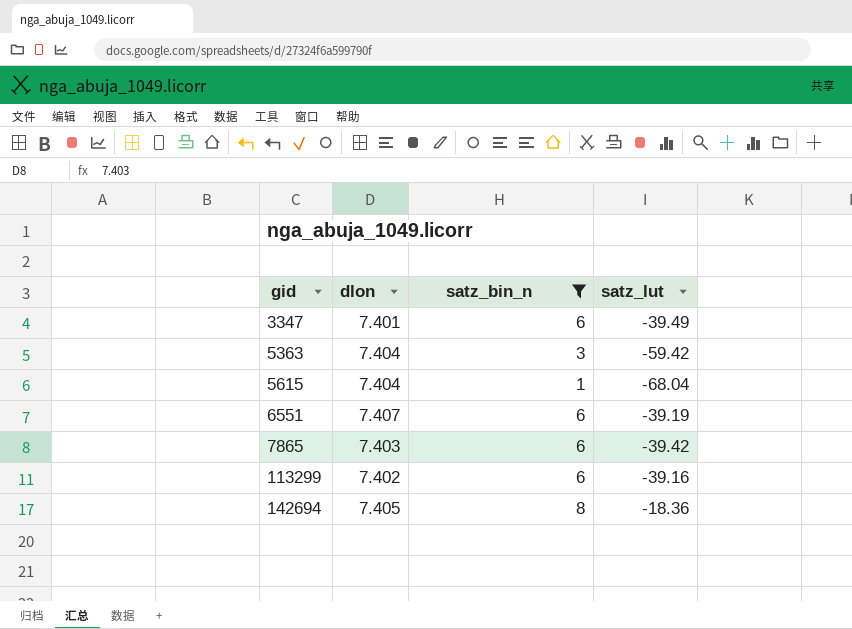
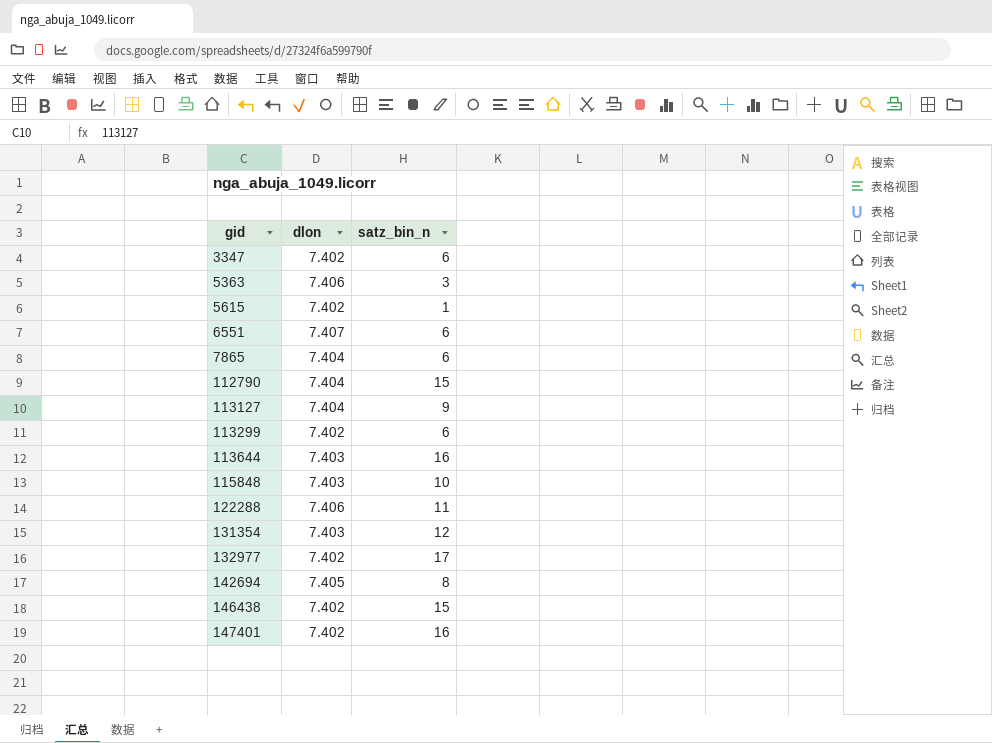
filter: satz_bin_n <= 8 -> none
column satz_lut | position: 4 -> none
3347 | dlon: 7.401 -> 7.402
5363 | dlon: 7.404 -> 7.406
5615 | dlon: 7.404 -> 7.402
7865 | dlon: 7.403 -> 7.404

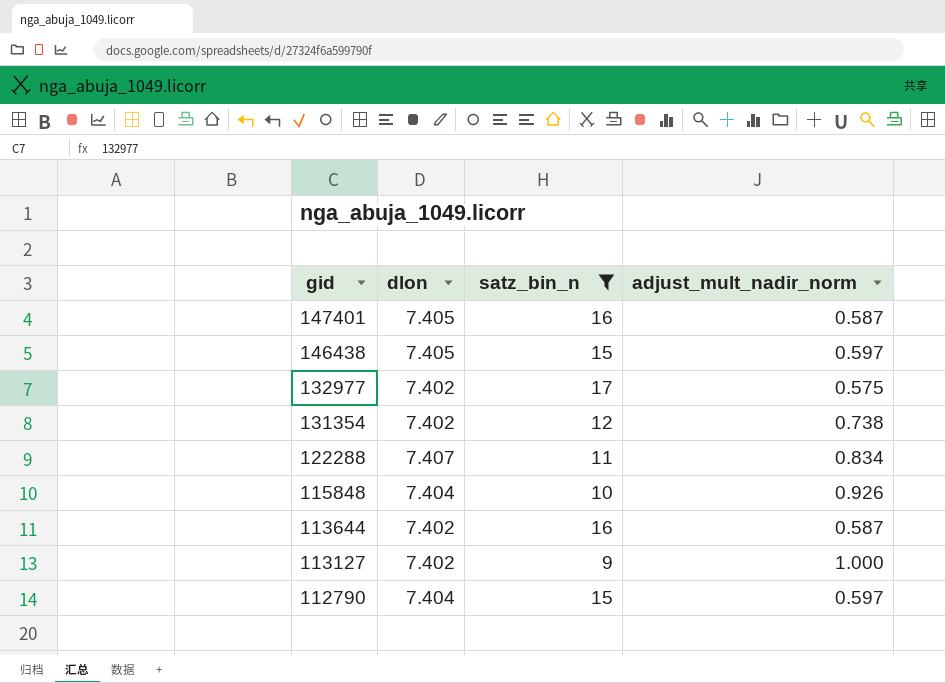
filter: none -> satz_bin_n >= 9
row order: gid ascending -> gid descending
column adjust_mult_nadir_norm | position: none -> 4
147401 | dlon: 7.402 -> 7.405
146438 | dlon: 7.402 -> 7.405
131354 | dlon: 7.403 -> 7.402
122288 | dlon: 7.406 -> 7.407
115848 | dlon: 7.403 -> 7.404
113644 | dlon: 7.403 -> 7.402
113127 | dlon: 7.404 -> 7.402

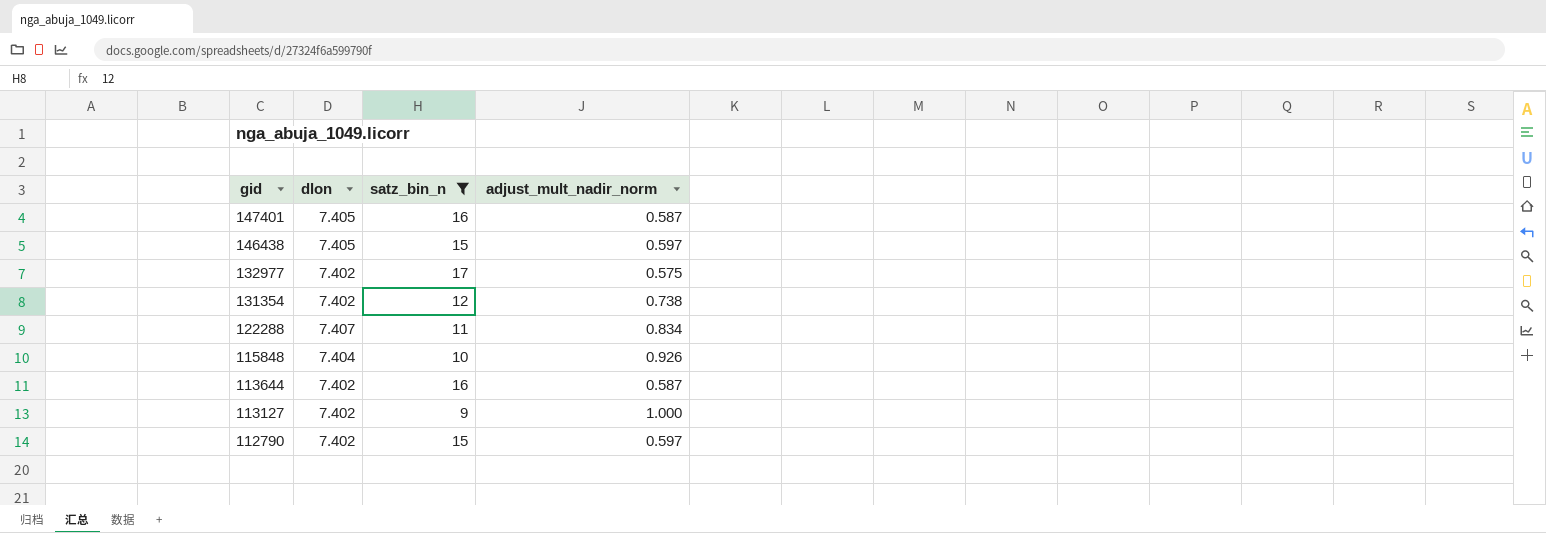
112790 | dlon: 7.404 -> 7.402

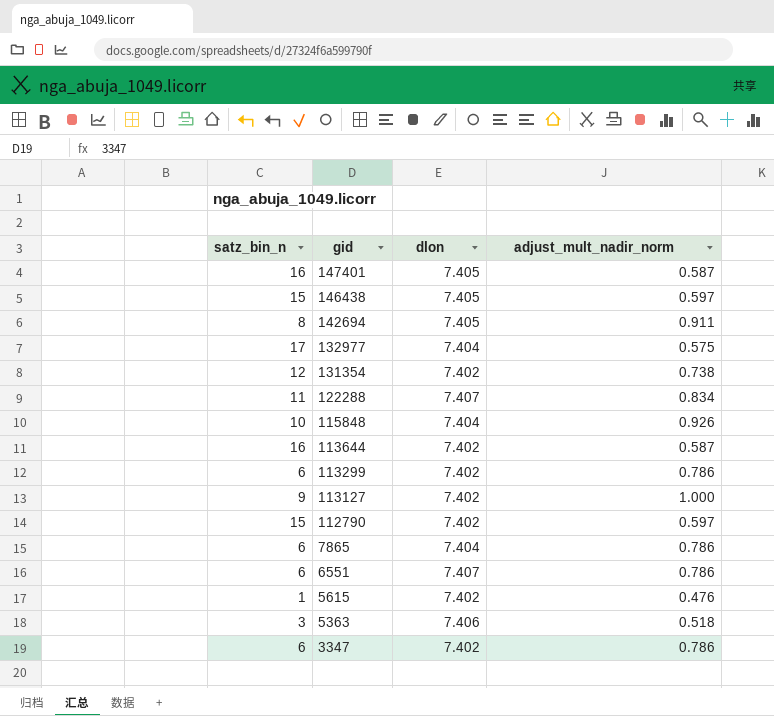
filter: satz_bin_n >= 9 -> none
column satz_bin_n | position: 3 -> 1
132977 | dlon: 7.402 -> 7.404

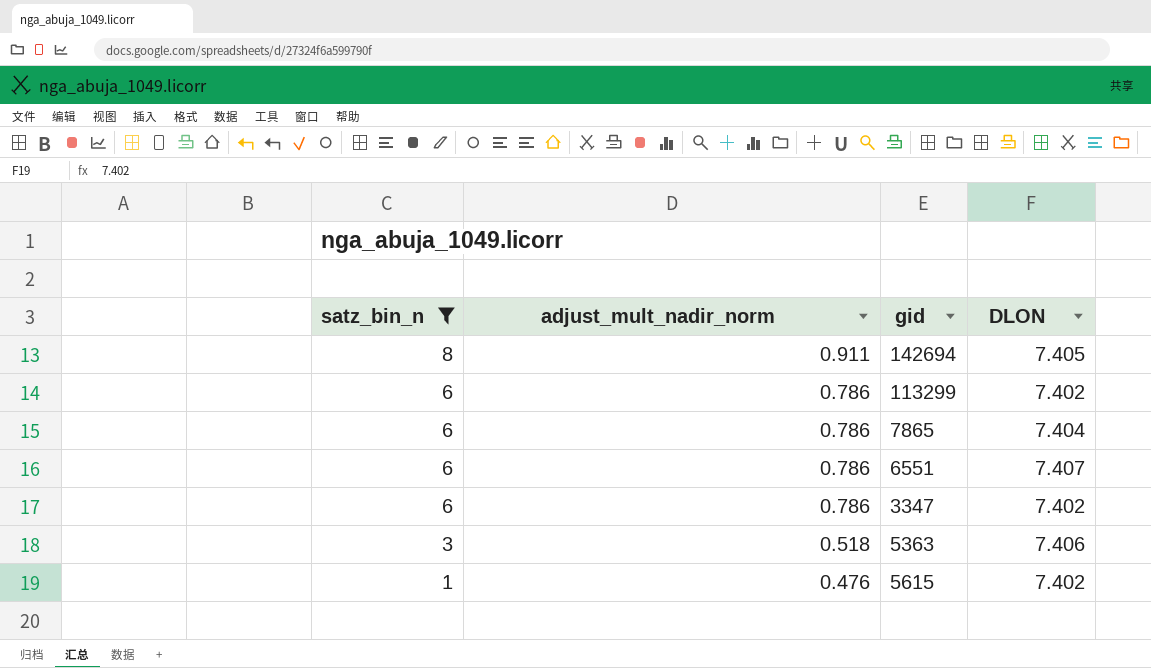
filter: none -> satz_bin_n <= 8
row order: gid descending -> satz_bin_n descending
column adjust_mult_nadir_norm | position: 4 -> 2
column name: dlon -> DLON

